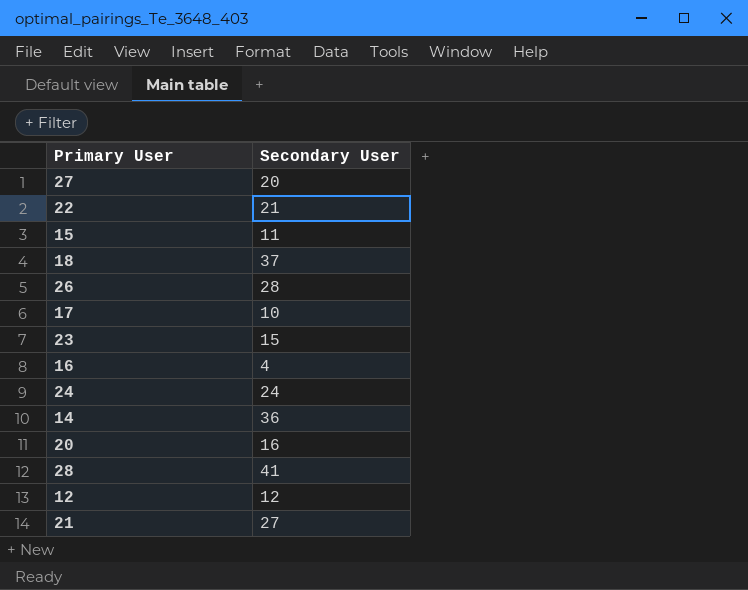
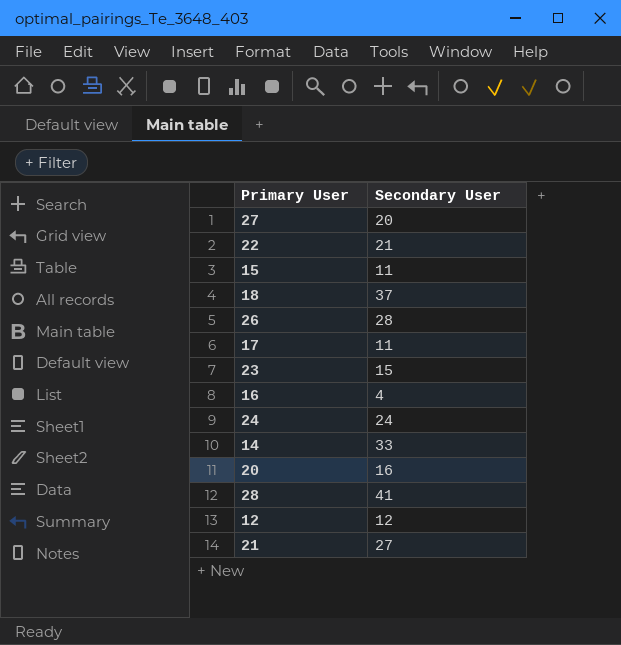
17 | Secondary User: 10 -> 11
14 | Secondary User: 36 -> 33

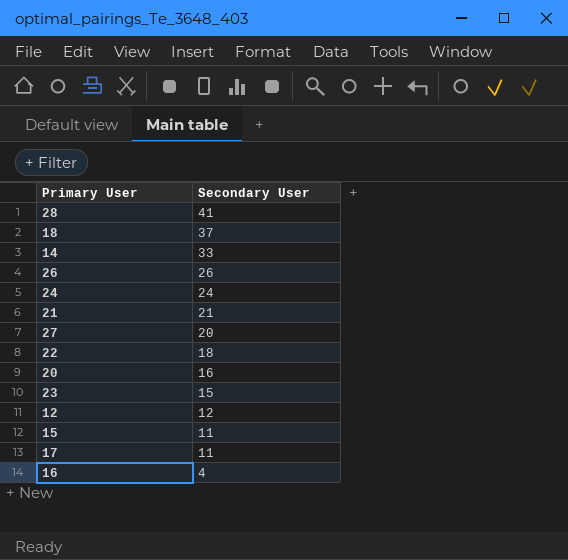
row order: none -> Secondary User descending
26 | Secondary User: 28 -> 26
21 | Secondary User: 27 -> 21
22 | Secondary User: 21 -> 18

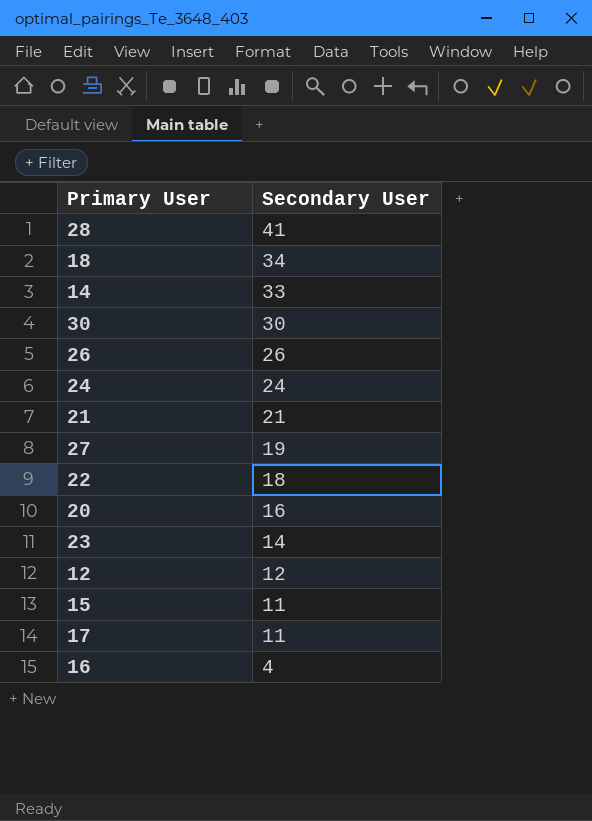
18 | Secondary User: 37 -> 34
row 30: none -> 30
27 | Secondary User: 20 -> 19
23 | Secondary User: 15 -> 14

